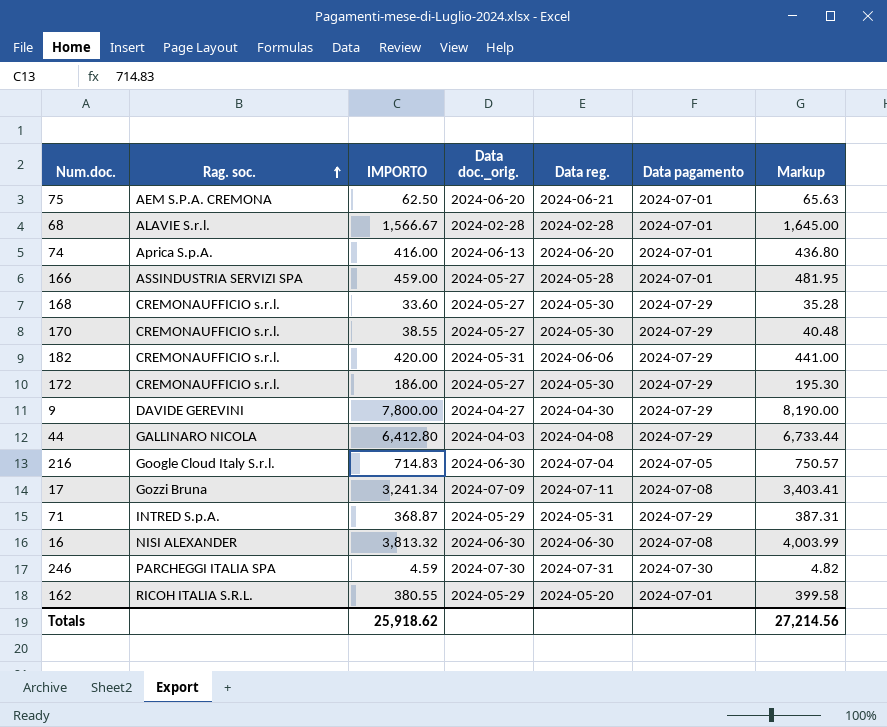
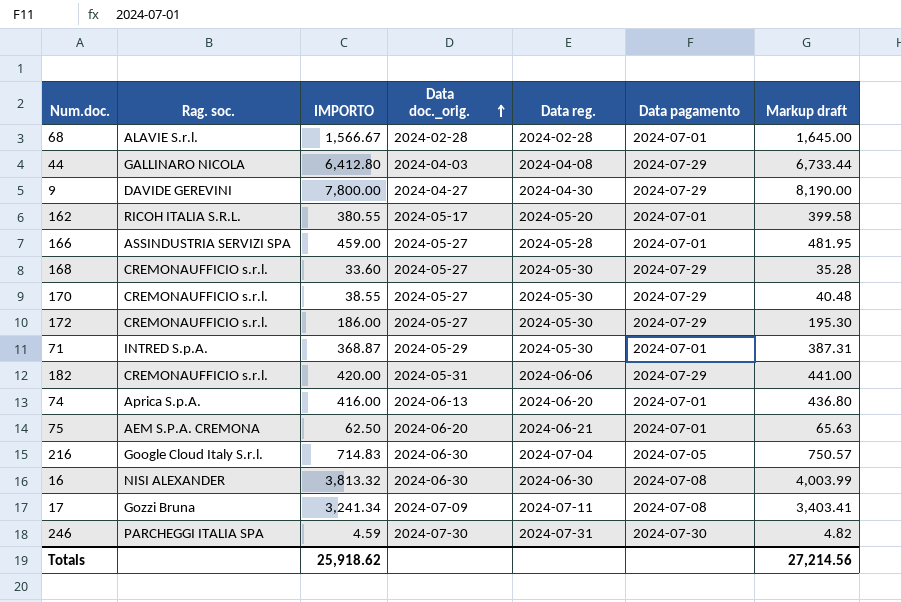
row order: Rag. soc. ascending -> Data doc._orig. ascending
column name: Markup -> Markup draft
162 | Data doc._orig.: 2024-05-29 -> 2024-05-17
71 | Data reg.: 2024-05-31 -> 2024-05-30
71 | Data pagamento: 2024-07-29 -> 2024-07-01

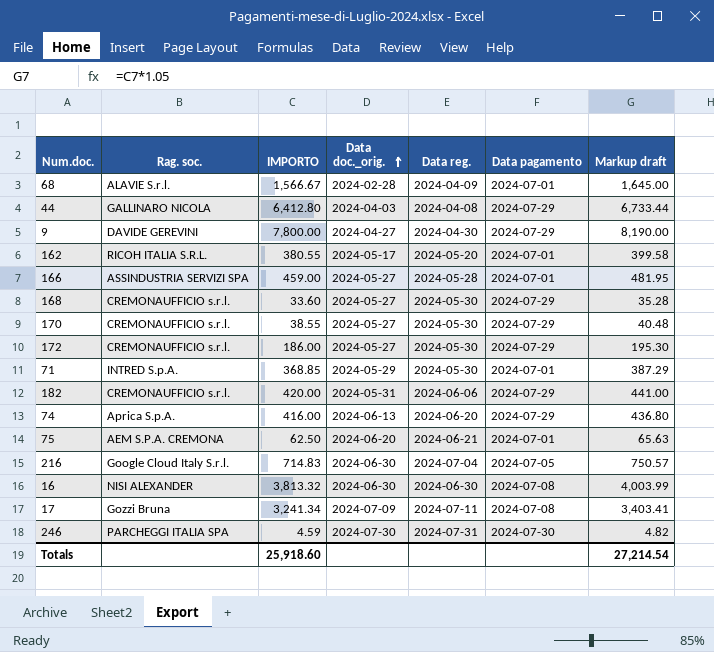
68 | Data reg.: 2024-02-28 -> 2024-04-09
71 | IMPORTO: 368.87 -> 368.85
71 | Markup draft: 387.31 -> 387.29
74 | Data pagamento: 2024-07-01 -> 2024-07-29
Totals | IMPORTO: 25,918.62 -> 25,918.60
Totals | Markup draft: 27,214.56 -> 27,214.54

